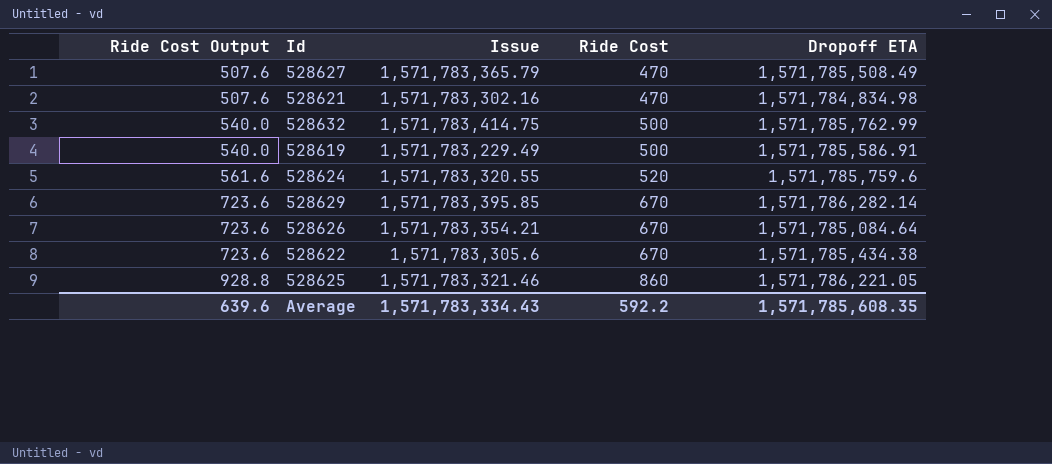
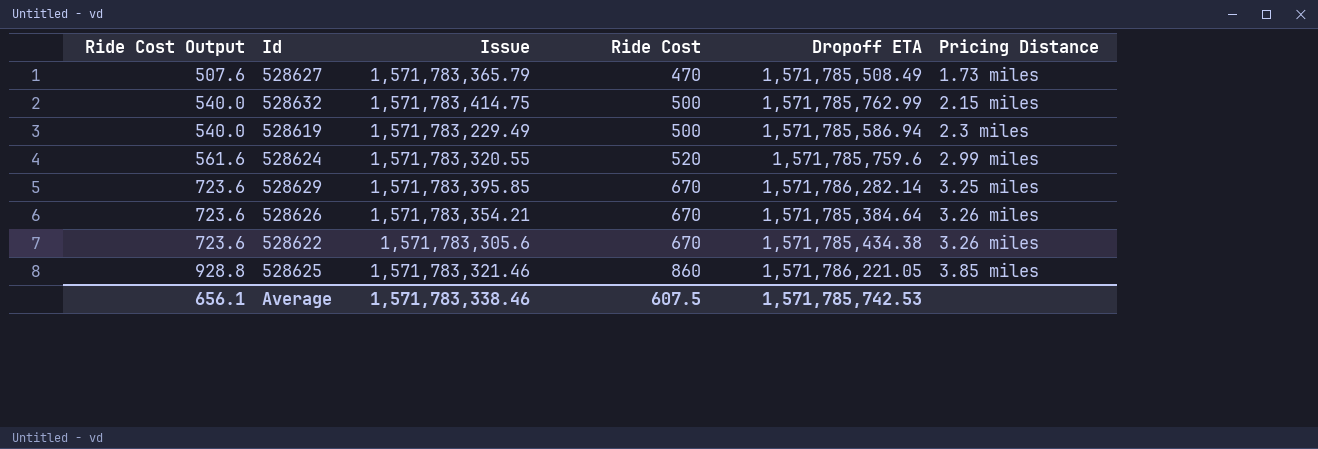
column Pricing Distance | position: none -> 6
row 528621: 507.6 | 1,571,783,302.16 | 470 | 1,571,784,834.98 -> none
528619 | Dropoff ETA: 1,571,785,586.91 -> 1,571,785,586.94
528626 | Dropoff ETA: 1,571,785,084.64 -> 1,571,785,384.64
Average | Ride Cost Output: 639.6 -> 656.1
Average | Issue: 1,571,783,334.43 -> 1,571,783,338.46
Average | Ride Cost: 592.2 -> 607.5
Average | Dropoff ETA: 1,571,785,608.35 -> 1,571,785,742.53

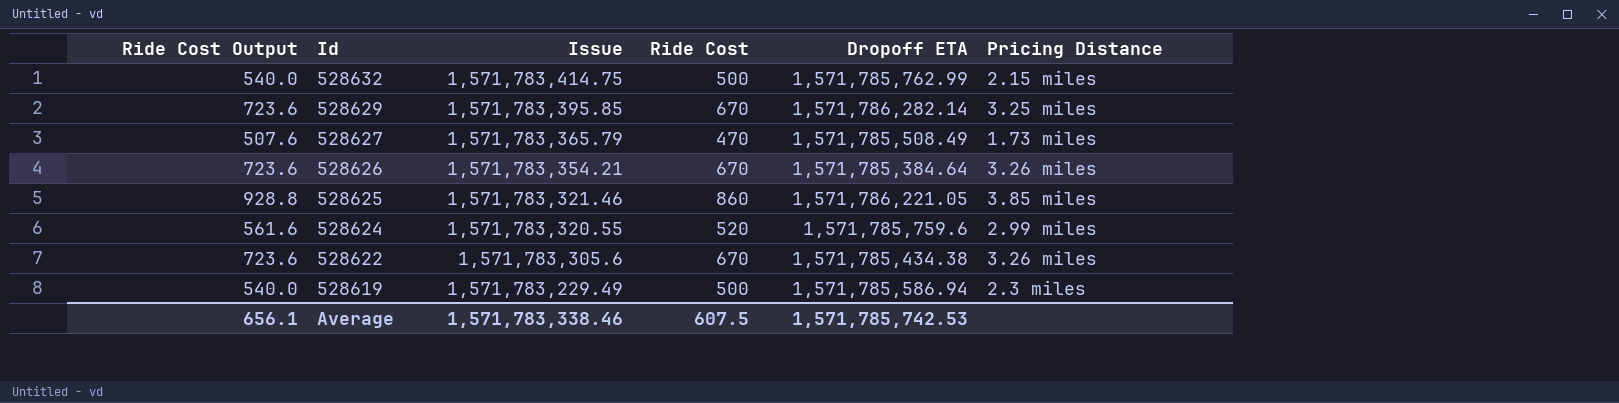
row order: Ride Cost Output ascending -> Id descending

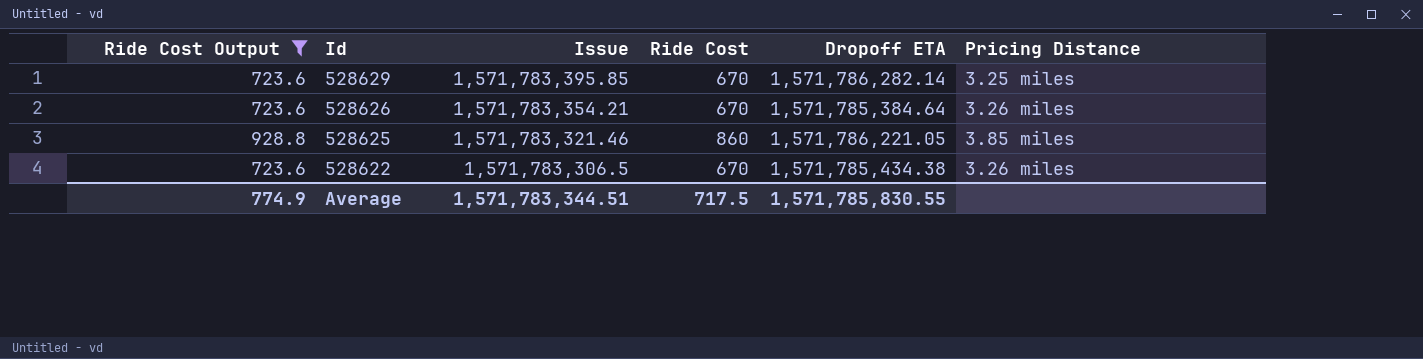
filter: none -> Ride Cost Output >= 723.6
528622 | Issue: 1,571,783,305.6 -> 1,571,783,306.5
Average | Ride Cost Output: 656.1 -> 774.9
Average | Issue: 1,571,783,338.46 -> 1,571,783,344.51
Average | Ride Cost: 607.5 -> 717.5
Average | Dropoff ETA: 1,571,785,742.53 -> 1,571,785,830.55

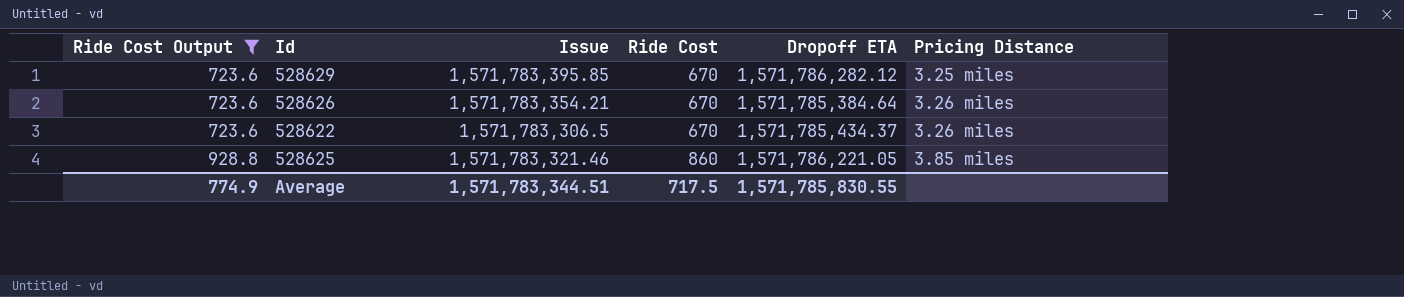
row order: Id descending -> Ride Cost Output ascending
528629 | Dropoff ETA: 1,571,786,282.14 -> 1,571,786,282.12
528622 | Dropoff ETA: 1,571,785,434.38 -> 1,571,785,434.37

